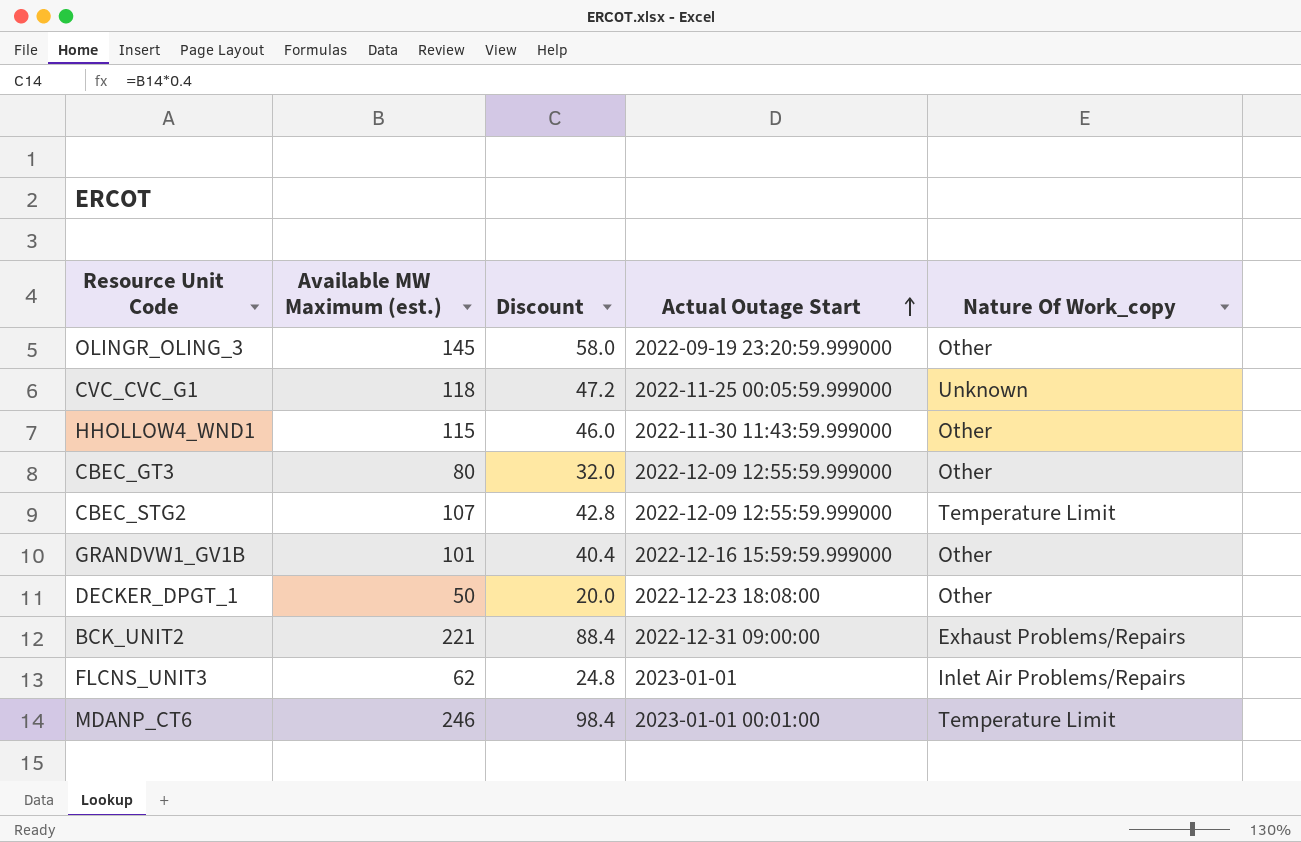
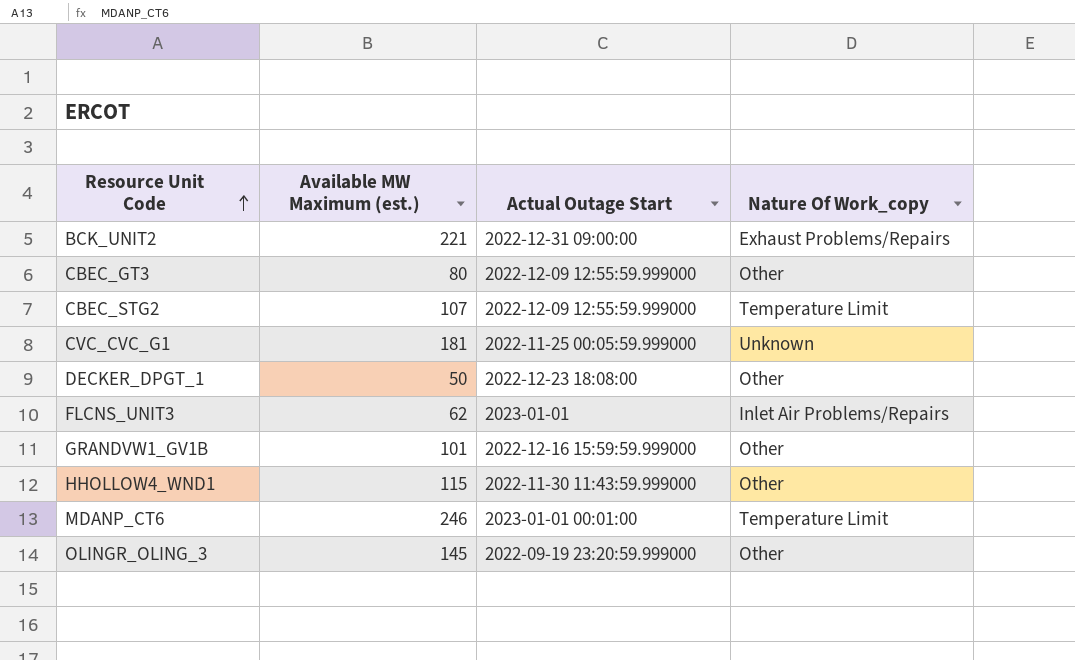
row order: Actual Outage Start ascending -> Resource Unit Code ascending
column Discount | formula: [Available MW Maximum (est.)] * 0.4 -> none
CVC_CVC_G1 | Available MW Maximum (est.): 118 -> 181

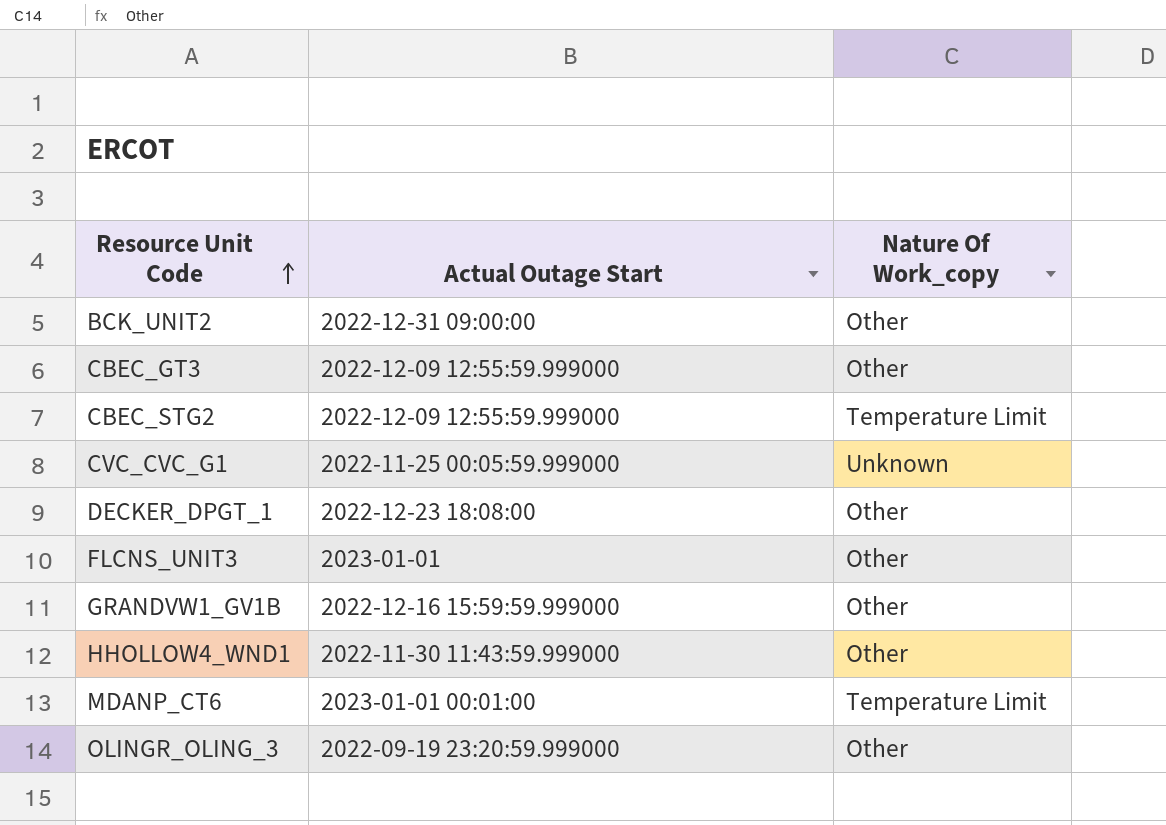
column Available MW Maximum (est.) | position: 2 -> none
BCK_UNIT2 | Nature Of Work_copy: Exhaust Problems/Repairs -> Other
FLCNS_UNIT3 | Nature Of Work_copy: Inlet Air Problems/Repairs -> Other

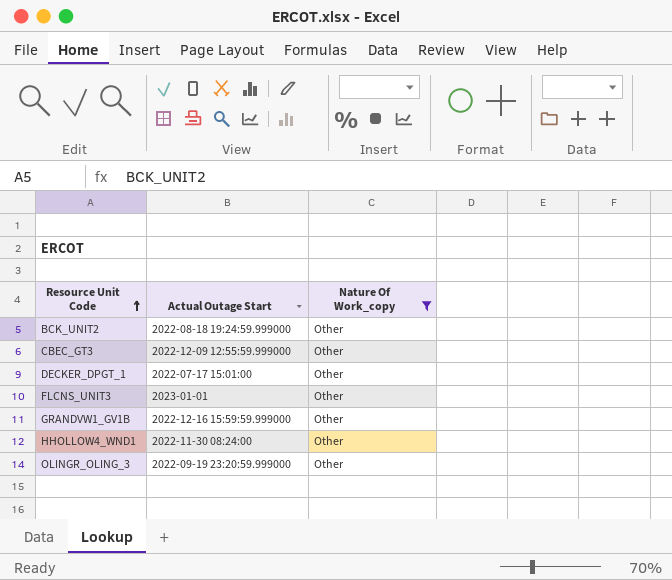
filter: none -> Nature Of Work_copy = Other
BCK_UNIT2 | Actual Outage Start: 2022-12-31 09:00:00 -> 2022-08-18 19:24:59.999000
DECKER_DPGT_1 | Actual Outage Start: 2022-12-23 18:08:00 -> 2022-07-17 15:01:00
HHOLLOW4_WND1 | Actual Outage Start: 2022-11-30 11:43:59.999000 -> 2022-11-30 08:24:00

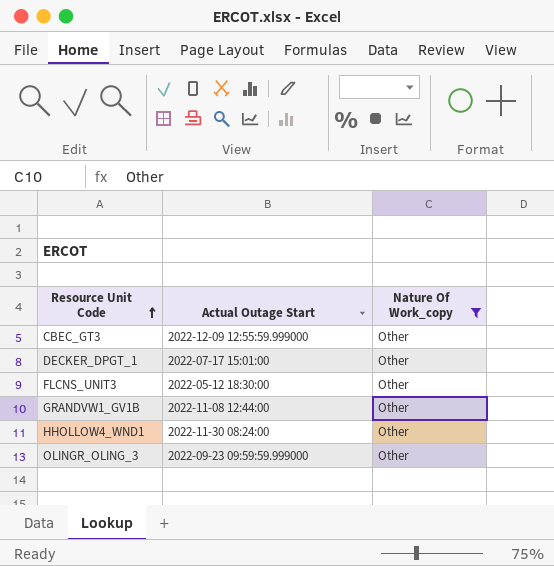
row BCK_UNIT2: 2022-08-18 19:24:59.999000 | Other -> none
FLCNS_UNIT3 | Actual Outage Start: 2023-01-01 -> 2022-05-12 18:30:00
GRANDVW1_GV1B | Actual Outage Start: 2022-12-16 15:59:59.999000 -> 2022-11-08 12:44:00
OLINGR_OLING_3 | Actual Outage Start: 2022-09-19 23:20:59.999000 -> 2022-09-23 09:59:59.999000

